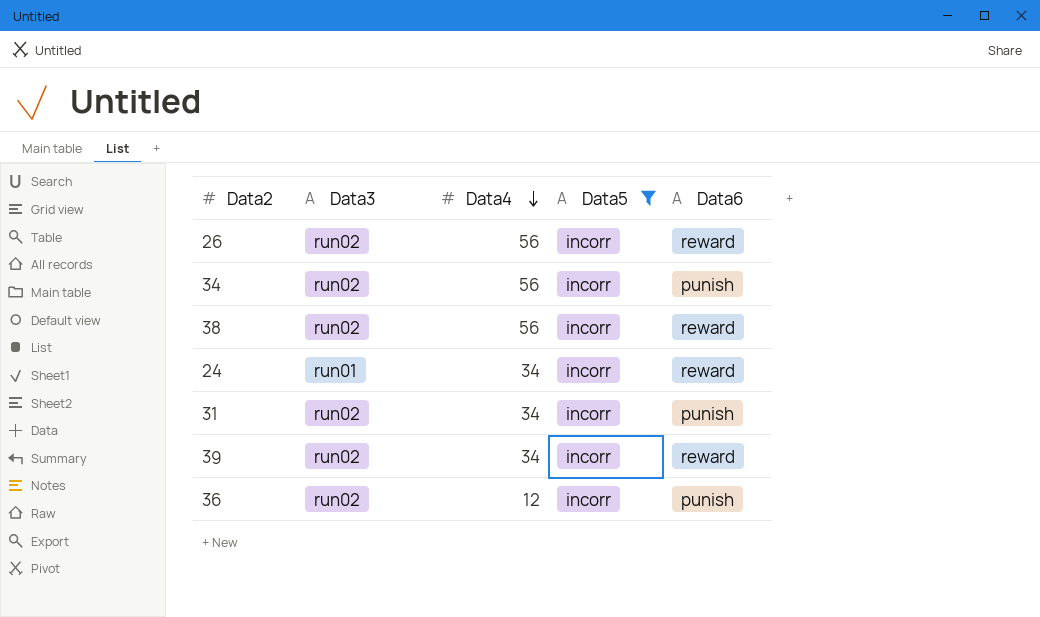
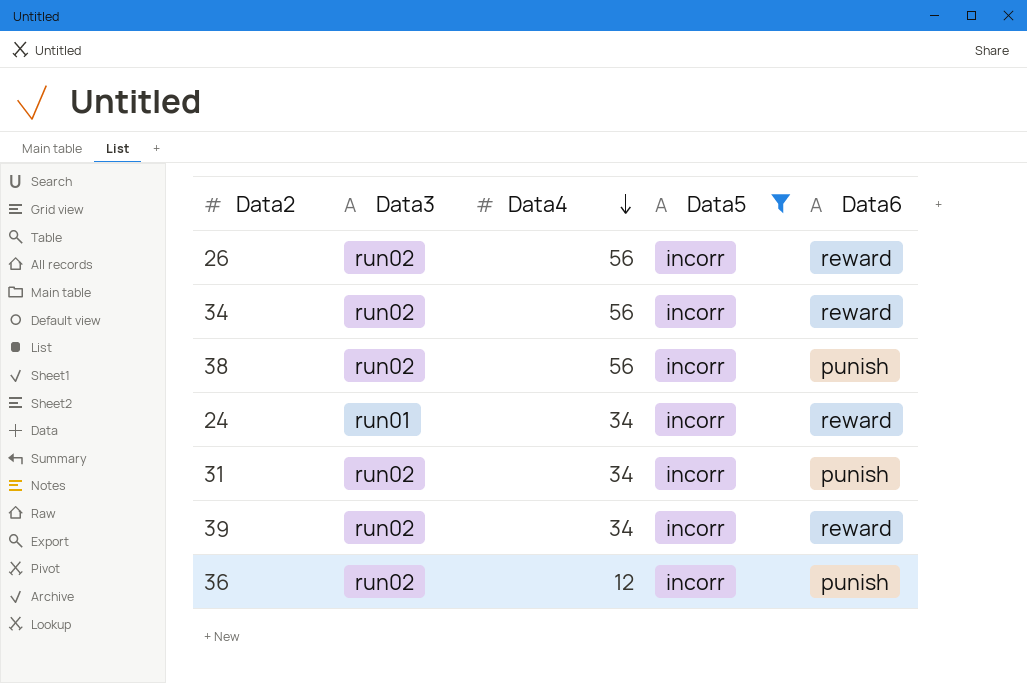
34 | Data6: punish -> reward
38 | Data6: reward -> punish

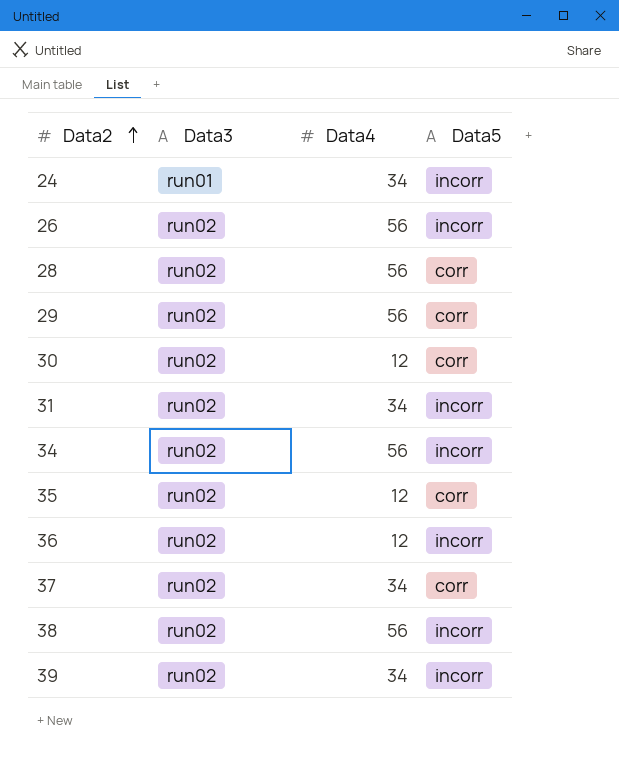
filter: Data5 = incorr -> none
row order: Data4 descending -> Data2 ascending
column Data6 | position: 5 -> none

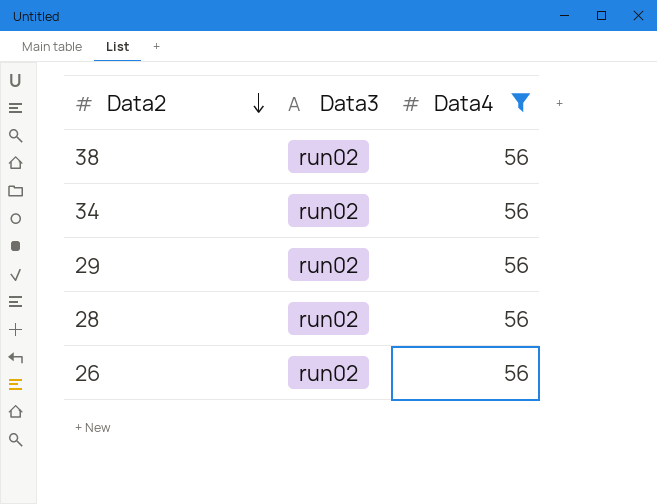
filter: none -> Data4 = 56
row order: Data2 ascending -> Data2 descending
column Data5 | position: 4 -> none

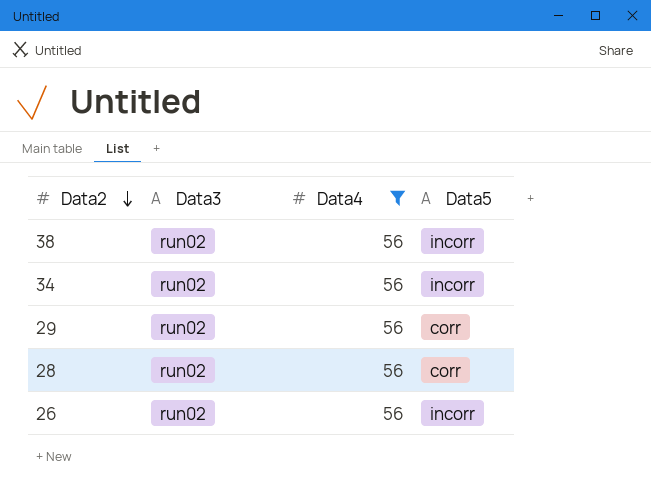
column Data5 | position: none -> 4

